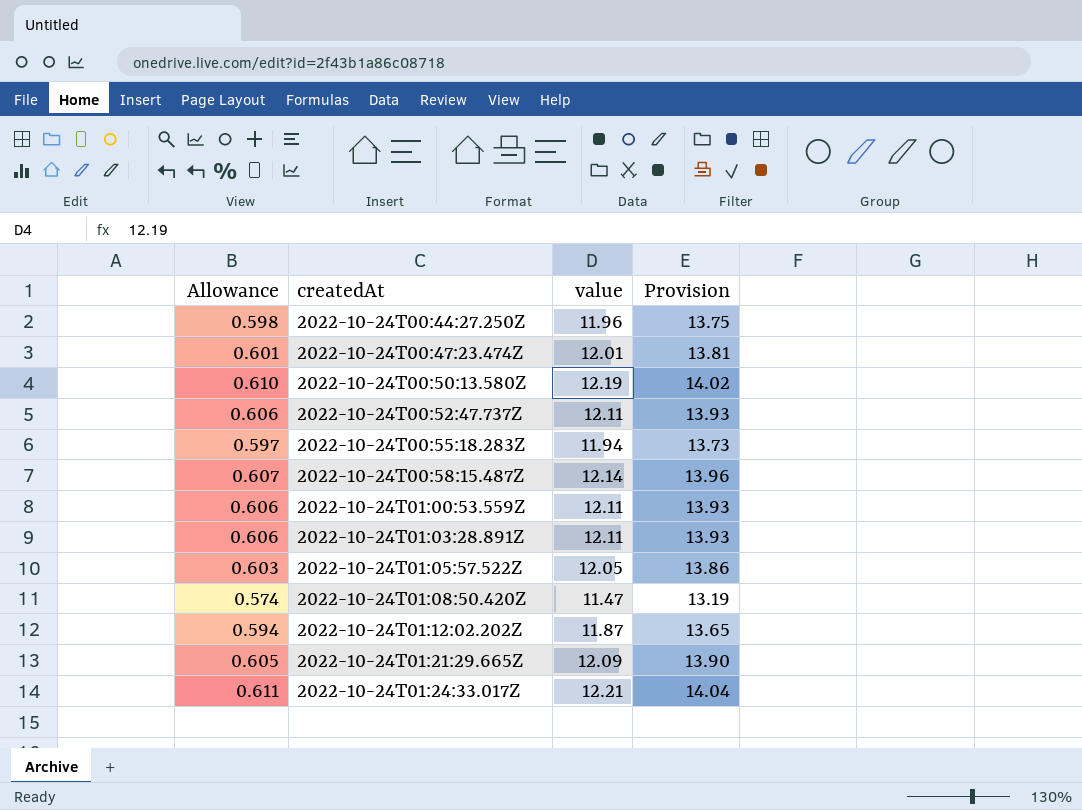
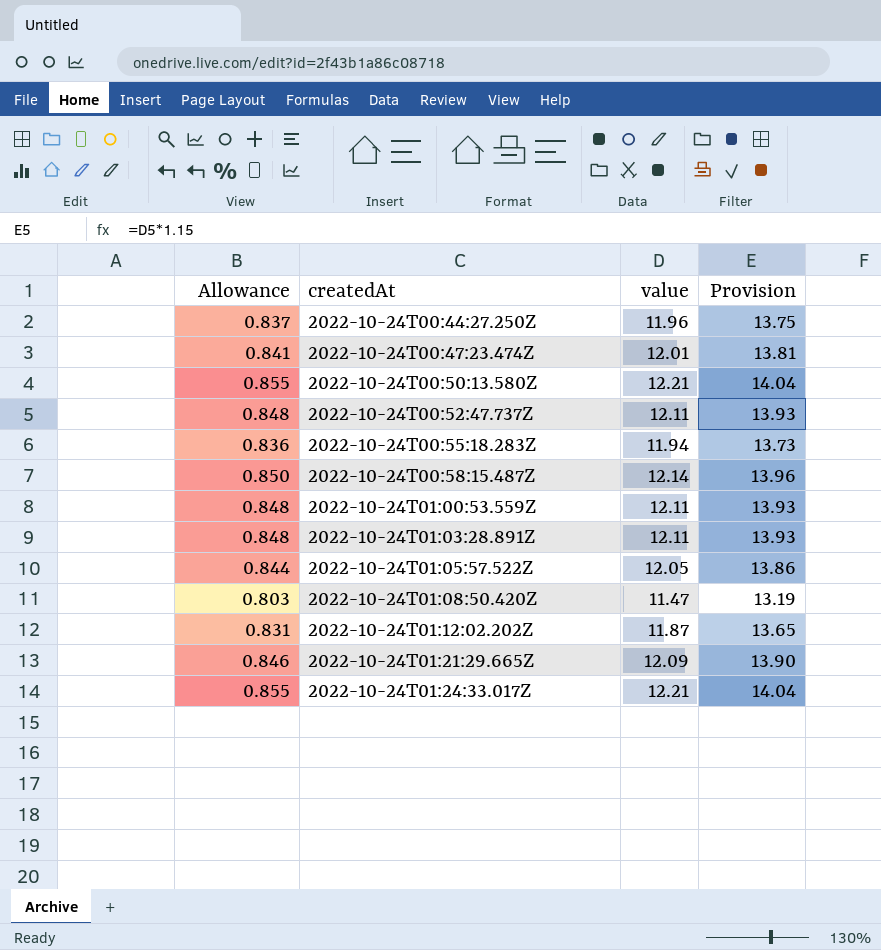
column Allowance | formula: [value] * 0.05 -> [value] * 0.07
2022-10-24T00:50:13.580Z | value: 12.19 -> 12.21
2022-10-24T00:50:13.580Z | Provision: 14.02 -> 14.04

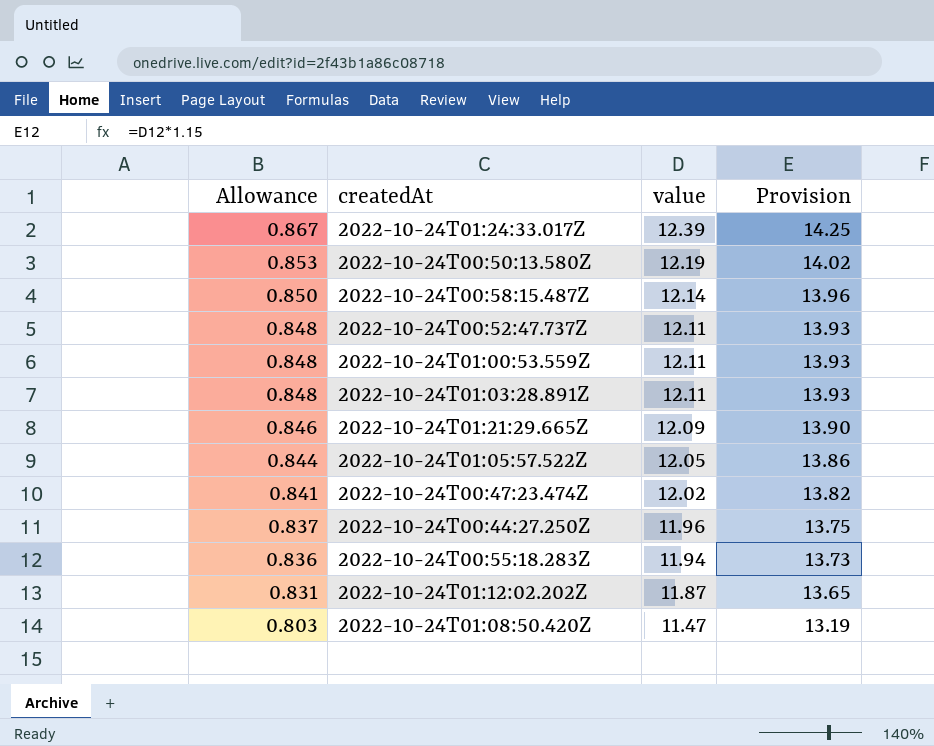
row order: createdAt ascending -> Allowance descending
2022-10-24T01:24:33.017Z | Allowance: 0.855 -> 0.867
2022-10-24T01:24:33.017Z | value: 12.21 -> 12.39
2022-10-24T01:24:33.017Z | Provision: 14.04 -> 14.25
2022-10-24T00:50:13.580Z | Allowance: 0.855 -> 0.853
2022-10-24T00:50:13.580Z | value: 12.21 -> 12.19
2022-10-24T00:50:13.580Z | Provision: 14.04 -> 14.02
2022-10-24T00:47:23.474Z | value: 12.01 -> 12.02
2022-10-24T00:47:23.474Z | Provision: 13.81 -> 13.82

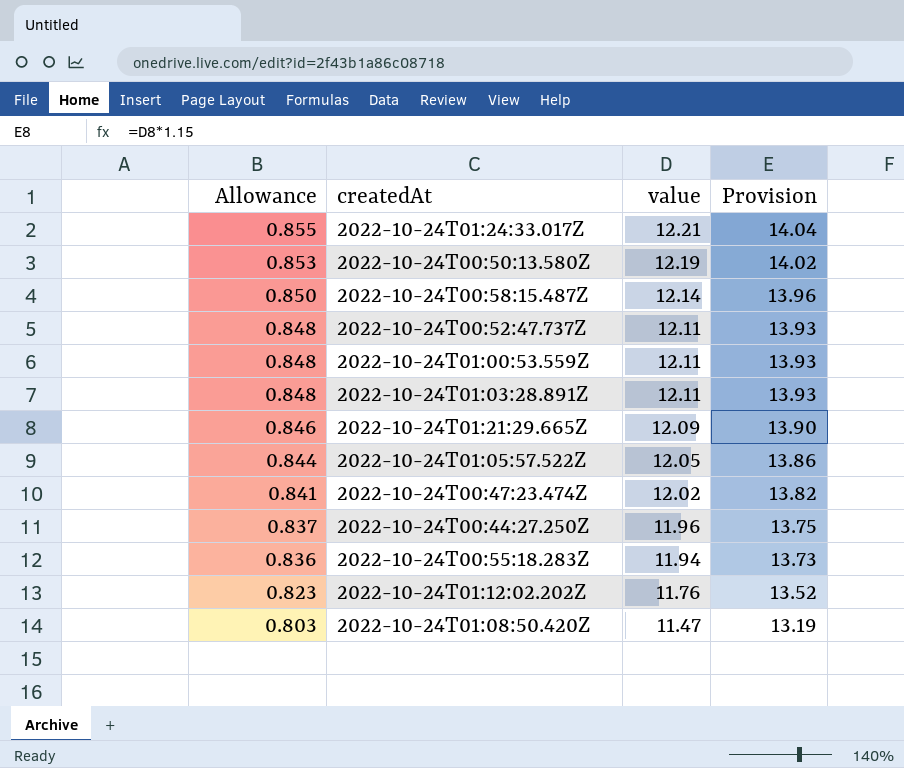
2022-10-24T01:24:33.017Z | Allowance: 0.867 -> 0.855
2022-10-24T01:24:33.017Z | value: 12.39 -> 12.21
2022-10-24T01:24:33.017Z | Provision: 14.25 -> 14.04
2022-10-24T01:12:02.202Z | Allowance: 0.831 -> 0.823
2022-10-24T01:12:02.202Z | value: 11.87 -> 11.76
2022-10-24T01:12:02.202Z | Provision: 13.65 -> 13.52

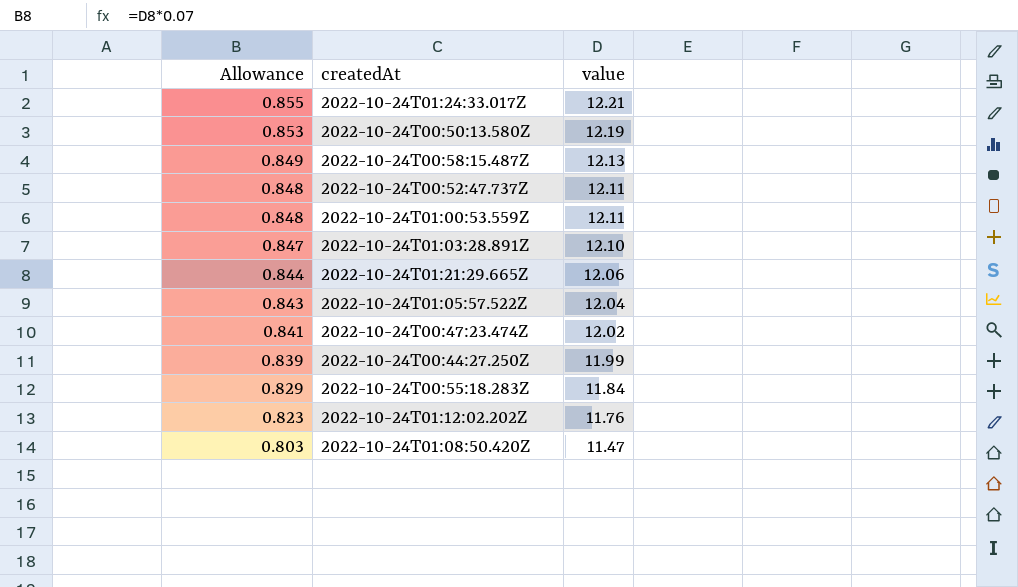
column Provision | formula: [value] * 1.15 -> none
2022-10-24T00:58:15.487Z | Allowance: 0.850 -> 0.849
2022-10-24T00:58:15.487Z | value: 12.14 -> 12.13
2022-10-24T01:03:28.891Z | Allowance: 0.848 -> 0.847
2022-10-24T01:03:28.891Z | value: 12.11 -> 12.10
2022-10-24T01:21:29.665Z | Allowance: 0.846 -> 0.844
2022-10-24T01:21:29.665Z | value: 12.09 -> 12.06
2022-10-24T01:05:57.522Z | Allowance: 0.844 -> 0.843
2022-10-24T01:05:57.522Z | value: 12.05 -> 12.04
2022-10-24T00:44:27.250Z | Allowance: 0.837 -> 0.839
2022-10-24T00:44:27.250Z | value: 11.96 -> 11.99
2022-10-24T00:55:18.283Z | Allowance: 0.836 -> 0.829
2022-10-24T00:55:18.283Z | value: 11.94 -> 11.84

